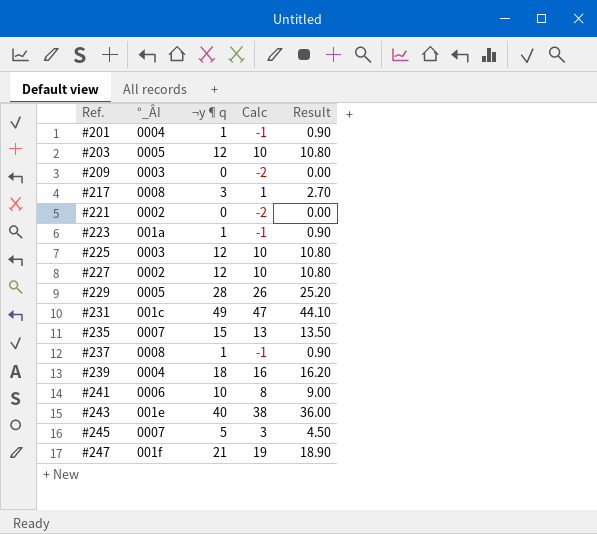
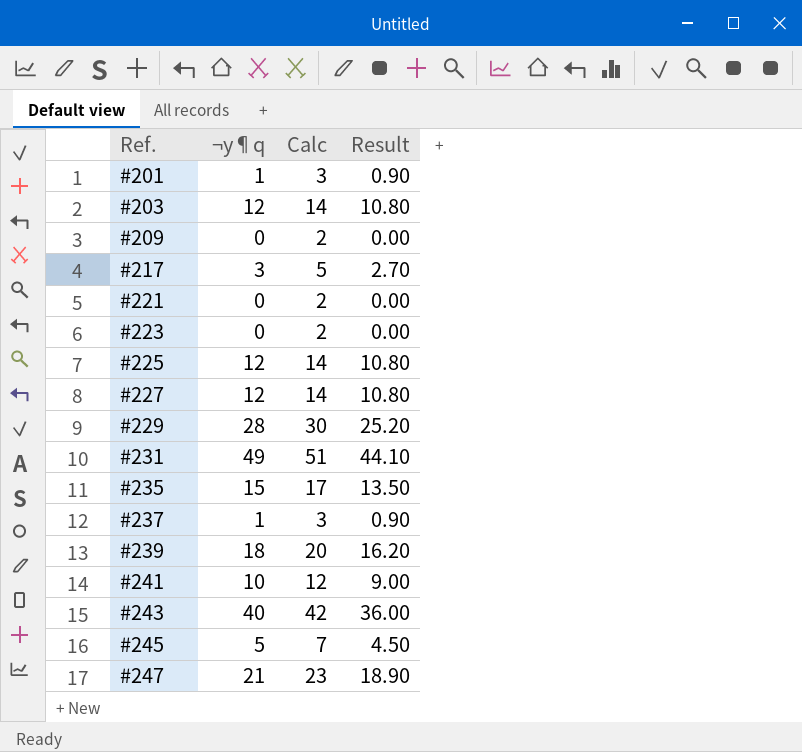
column °_ÂI | position: 2 -> none
column Calc | formula: [¬y¶q] - 2 -> [¬y¶q] + 2
#223 | ¬y¶q: 1 -> 0
#223 | Result: 0.90 -> 0.00

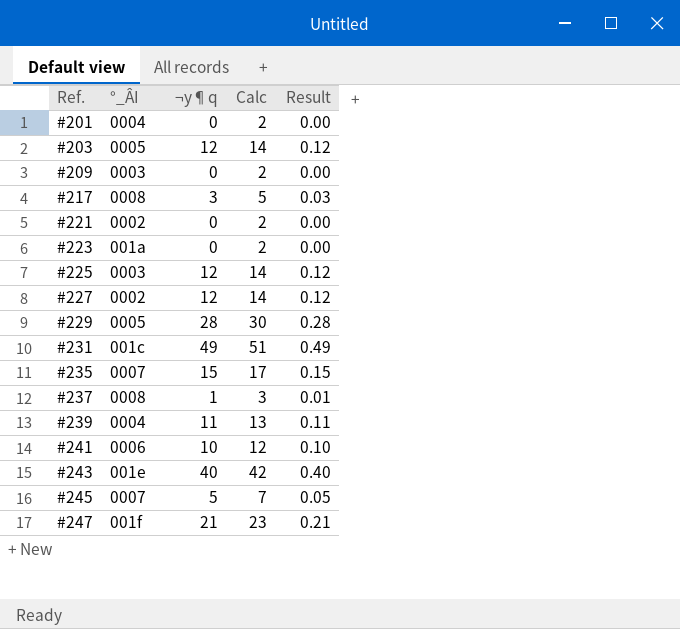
column °_ÂI | position: none -> 2
column Result | formula: [¬y¶q] * 0.9 -> [¬y¶q] * 0.01
#201 | ¬y¶q: 1 -> 0
#201 | Calc: 3 -> 2
#239 | ¬y¶q: 18 -> 11
#239 | Calc: 20 -> 13

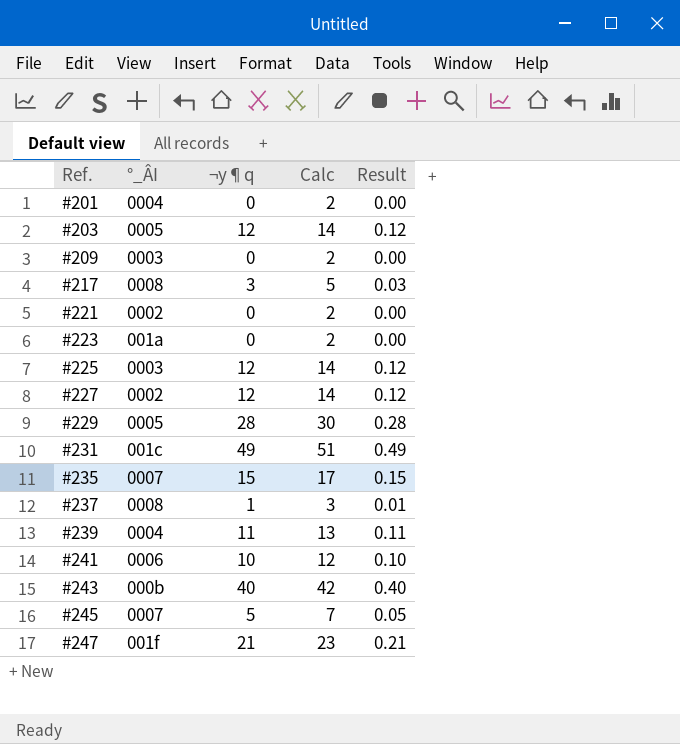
#243 | °_ÂI: 001e -> 000b

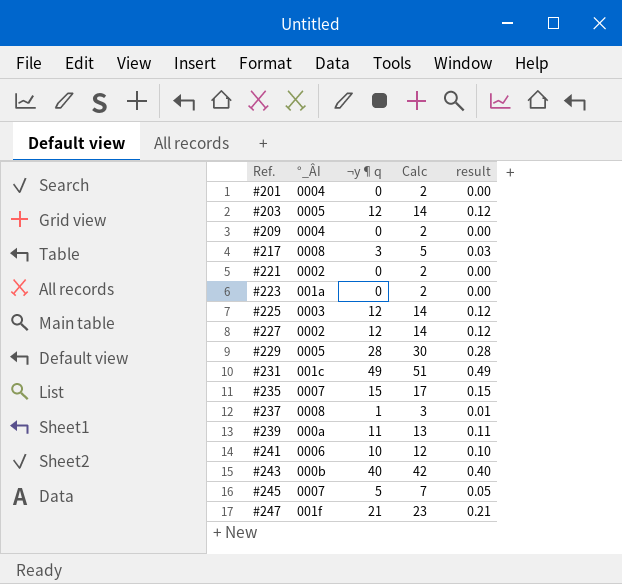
column name: Result -> result
#209 | °_ÂI: 0003 -> 0004
#239 | °_ÂI: 0004 -> 000a

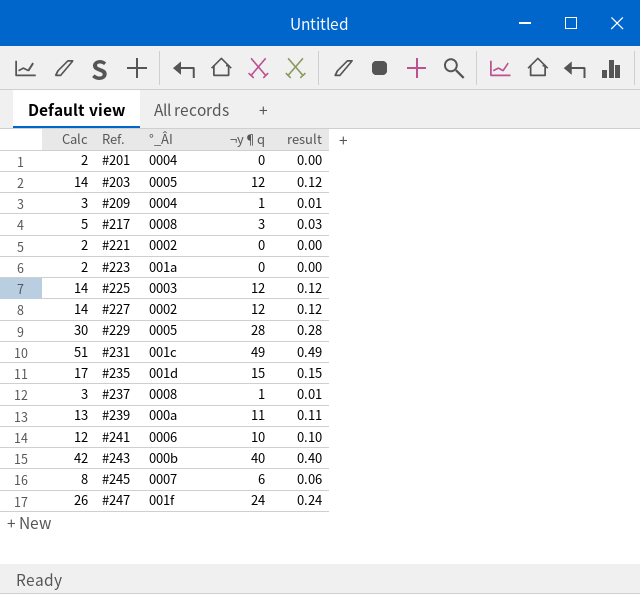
column Calc | position: 4 -> 1
#209 | Calc: 2 -> 3
#209 | ¬y¶q: 0 -> 1
#209 | result: 0.00 -> 0.01
#235 | °_ÂI: 0007 -> 001d
#245 | Calc: 7 -> 8
#245 | ¬y¶q: 5 -> 6
#245 | result: 0.05 -> 0.06
#247 | Calc: 23 -> 26
#247 | ¬y¶q: 21 -> 24
#247 | result: 0.21 -> 0.24

